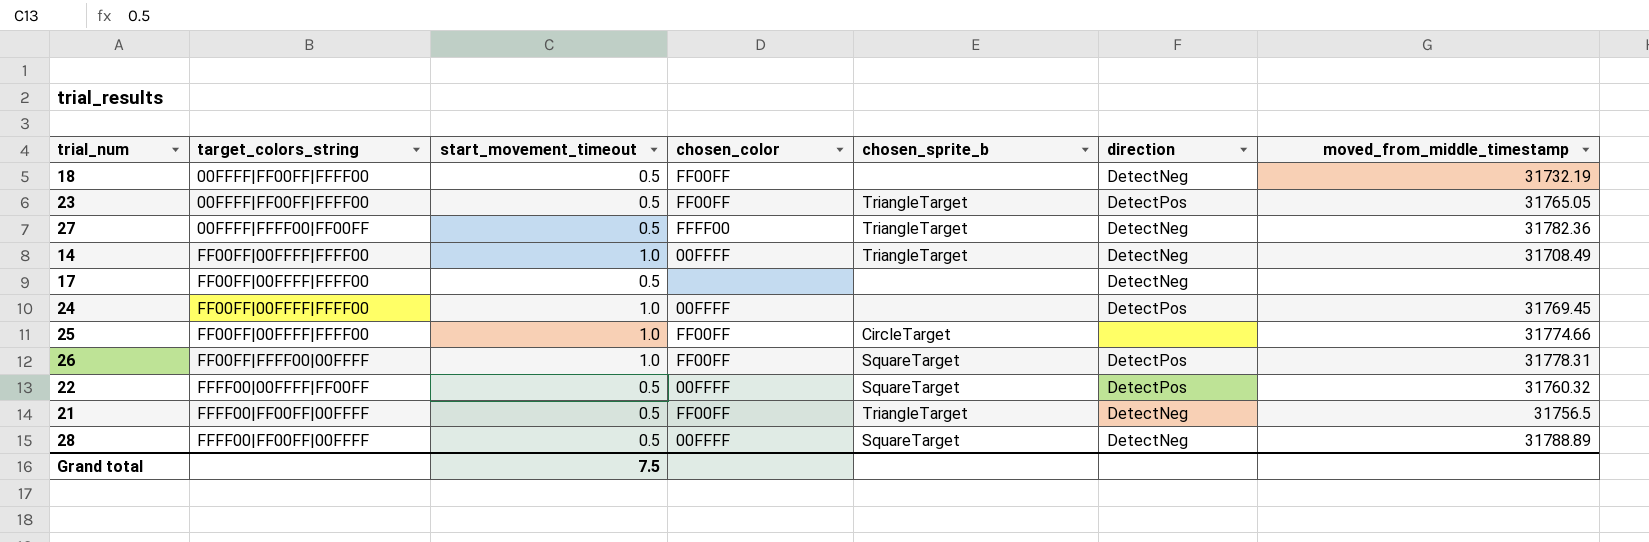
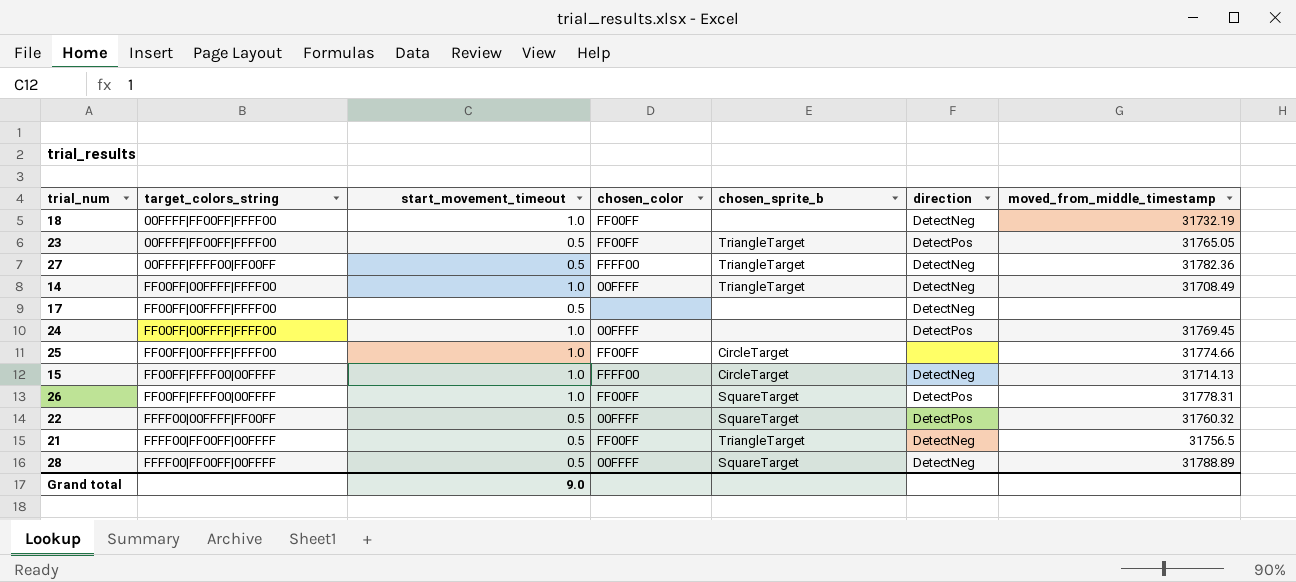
18 | start_movement_timeout: 0.5 -> 1.0
row 15: none -> FF00FF|FFFF00|00FFFF | 1.0 | FFFF00 | CircleTarget | DetectNeg | 31714.13
Grand total | start_movement_timeout: 7.5 -> 9.0

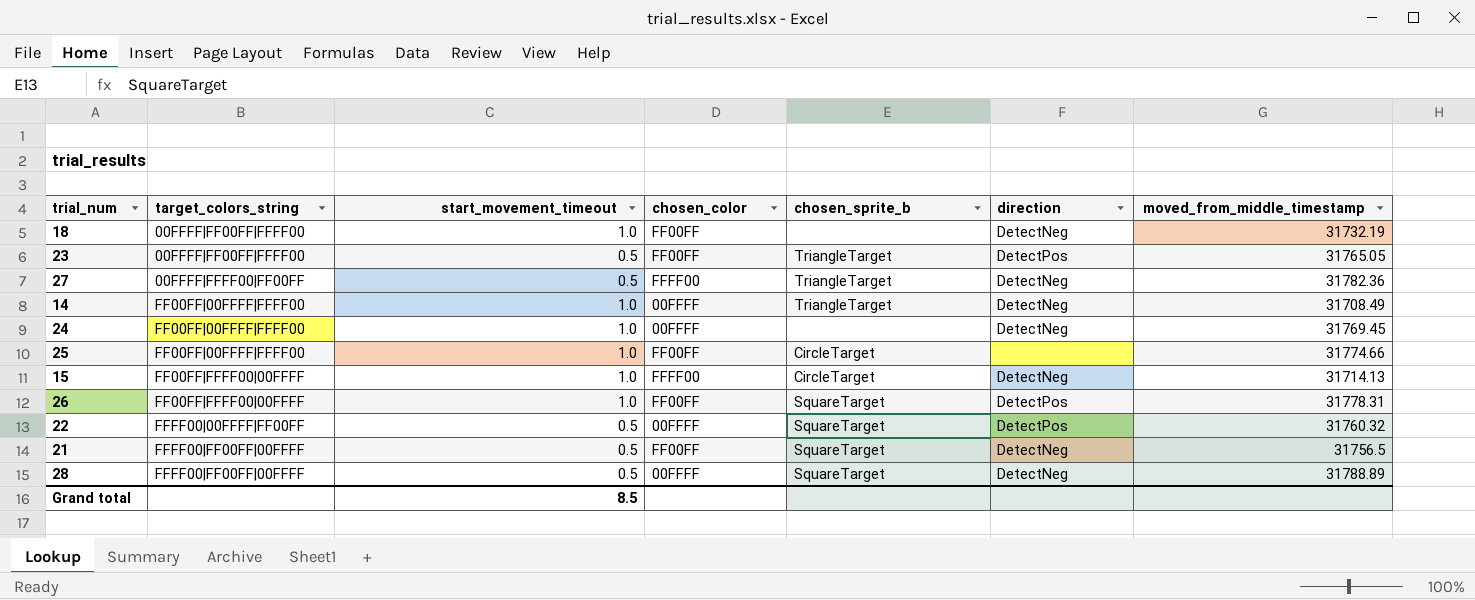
row 17: FF00FF|00FFFF|FFFF00 | 0.5 | none | none | DetectNeg | none -> none
24 | direction: DetectPos -> DetectNeg
21 | chosen_sprite_b: TriangleTarget -> SquareTarget
Grand total | start_movement_timeout: 9.0 -> 8.5

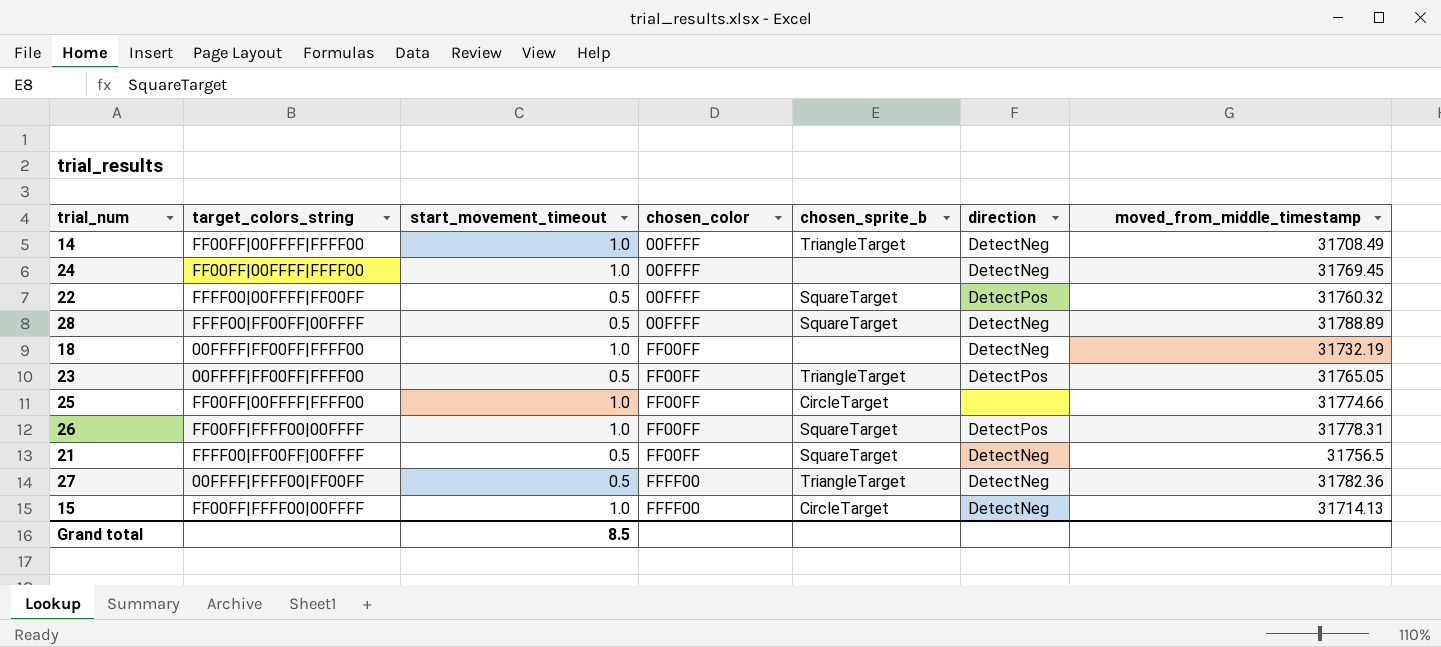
row order: target_colors_string ascending -> chosen_color ascending

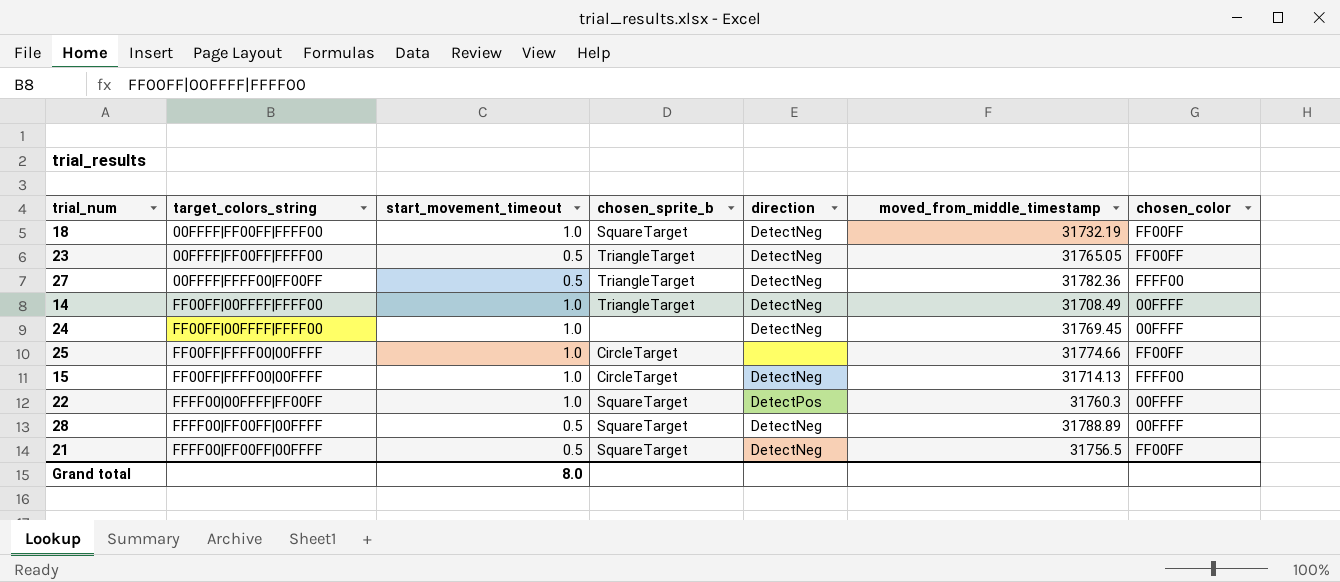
row order: chosen_color ascending -> target_colors_string ascending
column chosen_color | position: 4 -> 7
row 26: FF00FF|FFFF00|00FFFF | 1.0 | FF00FF | SquareTarget | DetectPos | 31778.31 -> none
18 | chosen_sprite_b: none -> SquareTarget
23 | direction: DetectPos -> DetectNeg
25 | target_colors_string: FF00FF|00FFFF|FFFF00 -> FF00FF|FFFF00|00FFFF
22 | start_movement_timeout: 0.5 -> 1.0
22 | moved_from_middle_timestamp: 31760.32 -> 31760.3
Grand total | start_movement_timeout: 8.5 -> 8.0

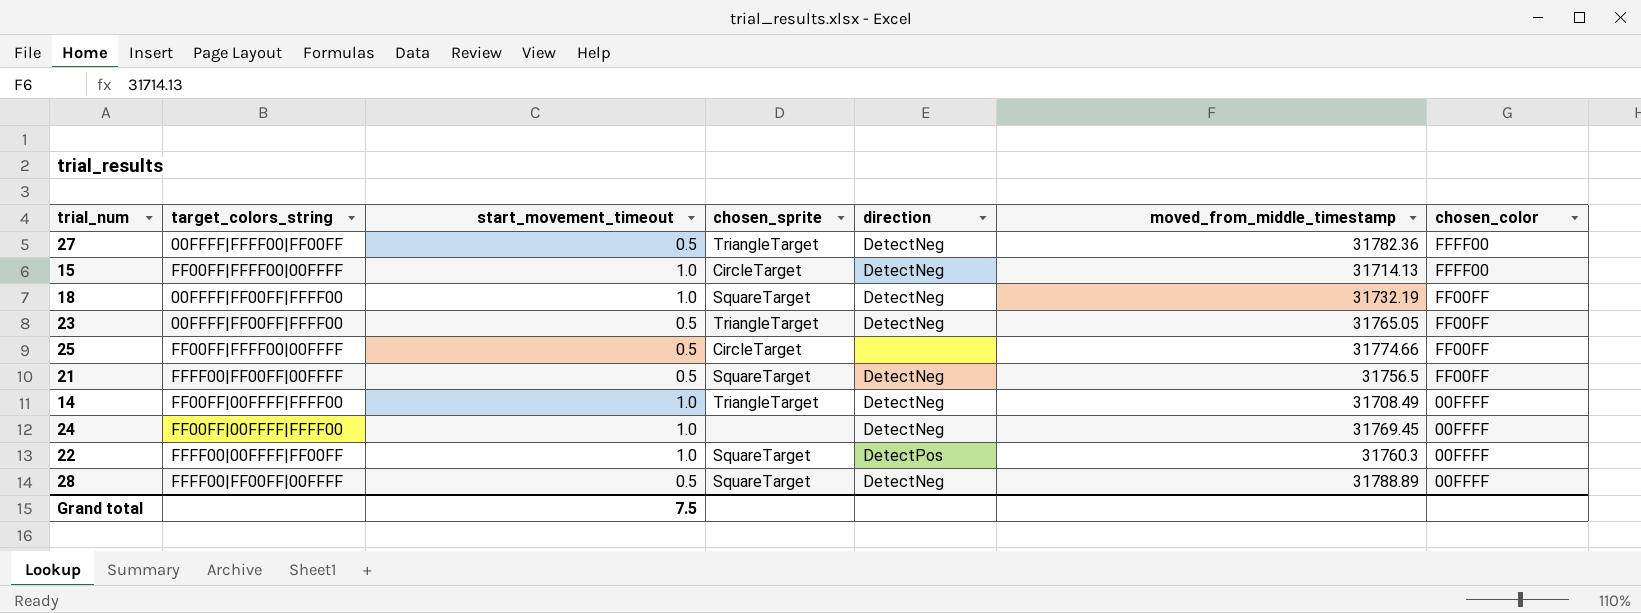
row order: target_colors_string ascending -> chosen_color descending
column name: chosen_sprite_b -> chosen_sprite
25 | start_movement_timeout: 1.0 -> 0.5
Grand total | start_movement_timeout: 8.0 -> 7.5

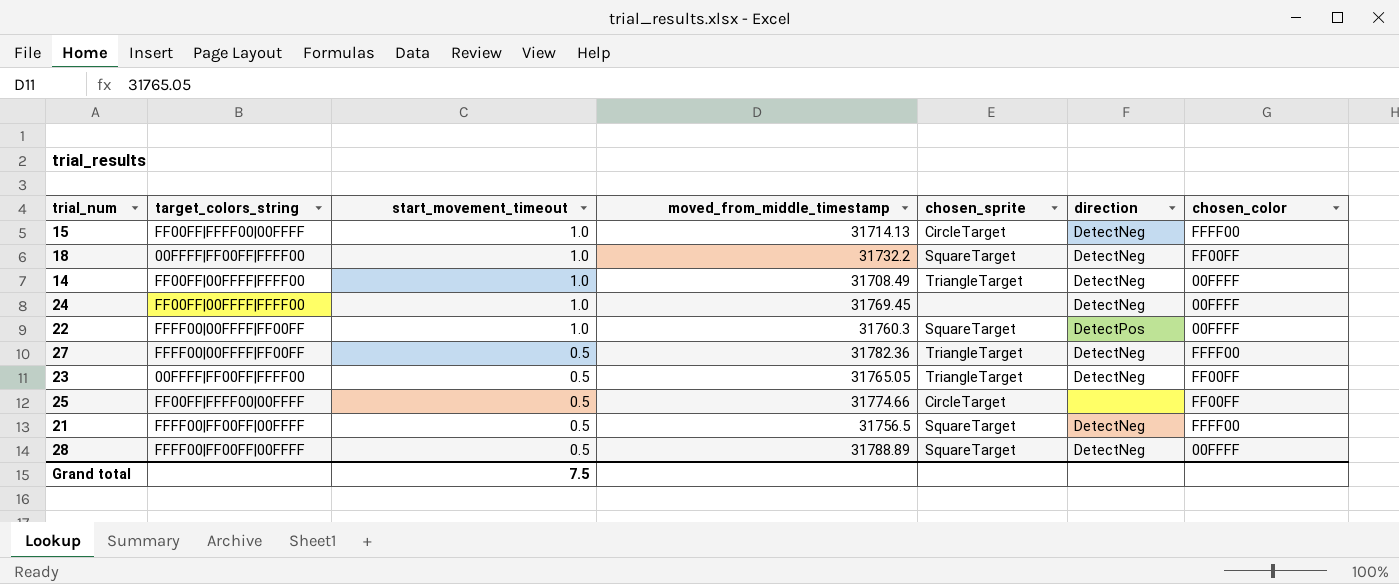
row order: chosen_color descending -> start_movement_timeout descending
column moved_from_middle_timestamp | position: 6 -> 4
18 | moved_from_middle_timestamp: 31732.19 -> 31732.2
27 | target_colors_string: 00FFFF|FFFF00|FF00FF -> FFFF00|00FFFF|FF00FF
21 | chosen_color: FF00FF -> FFFF00

